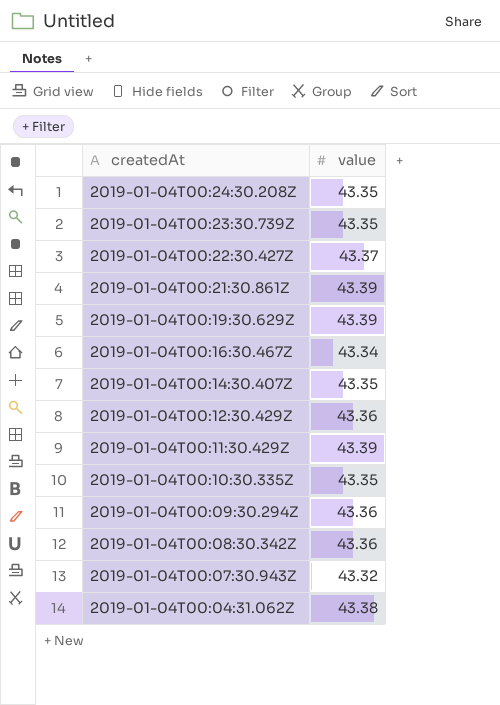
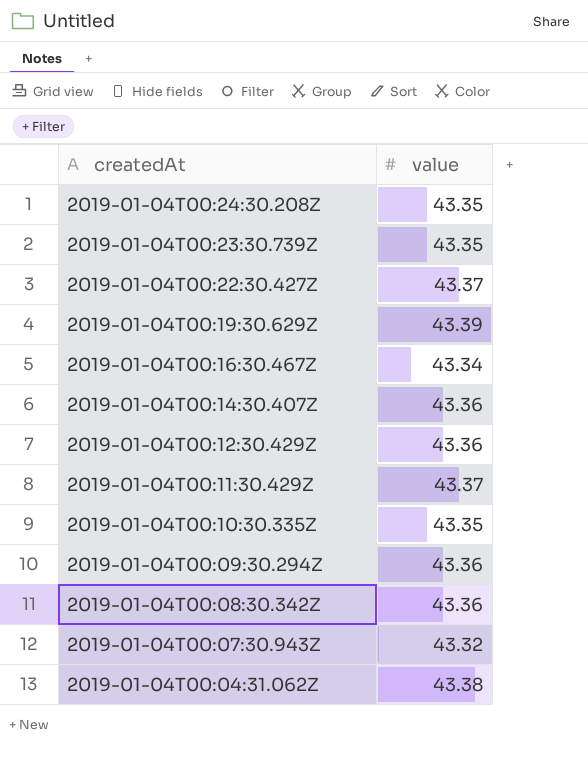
row 2019-01-04T00:21:30.861Z: 43.39 -> none
2019-01-04T00:14:30.407Z | value: 43.35 -> 43.36
2019-01-04T00:11:30.429Z | value: 43.39 -> 43.37

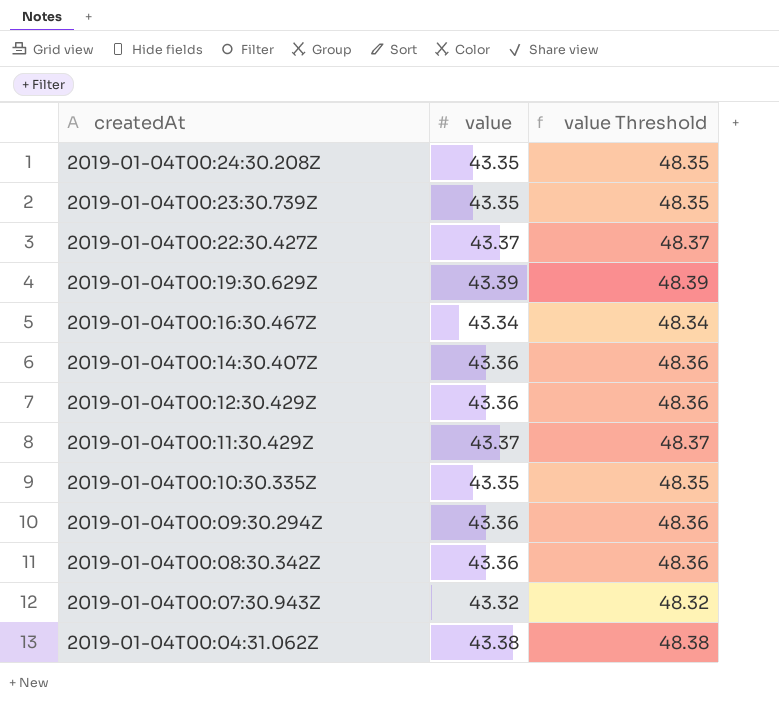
column value Threshold | formula: none -> [value] + 5

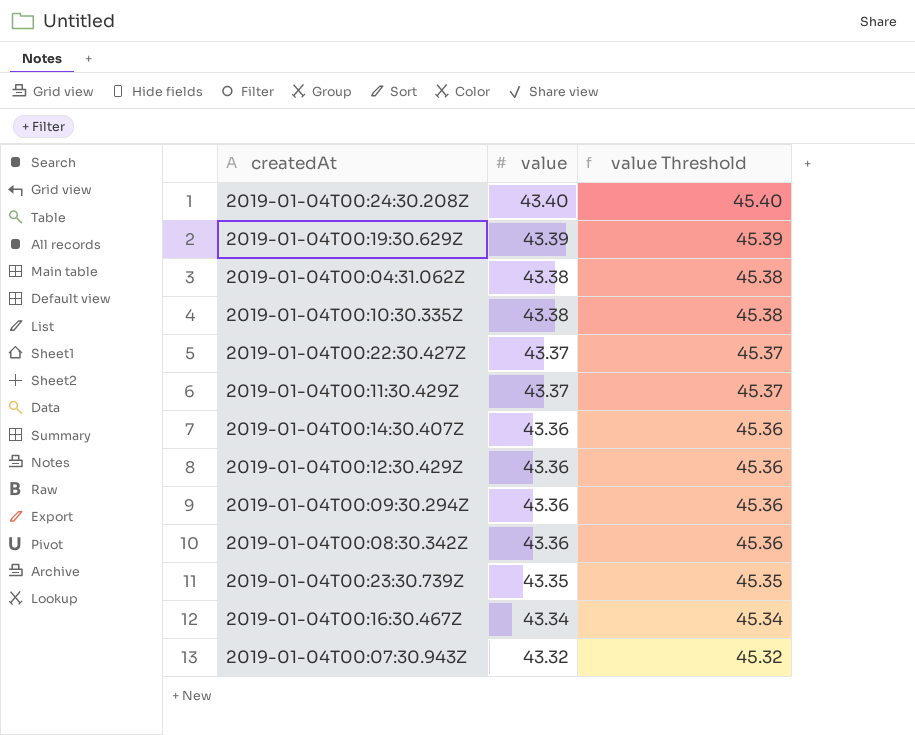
row order: createdAt descending -> value descending
column value Threshold | formula: [value] + 5 -> [value] + 2
2019-01-04T00:24:30.208Z | value: 43.35 -> 43.40
2019-01-04T00:10:30.335Z | value: 43.35 -> 43.38

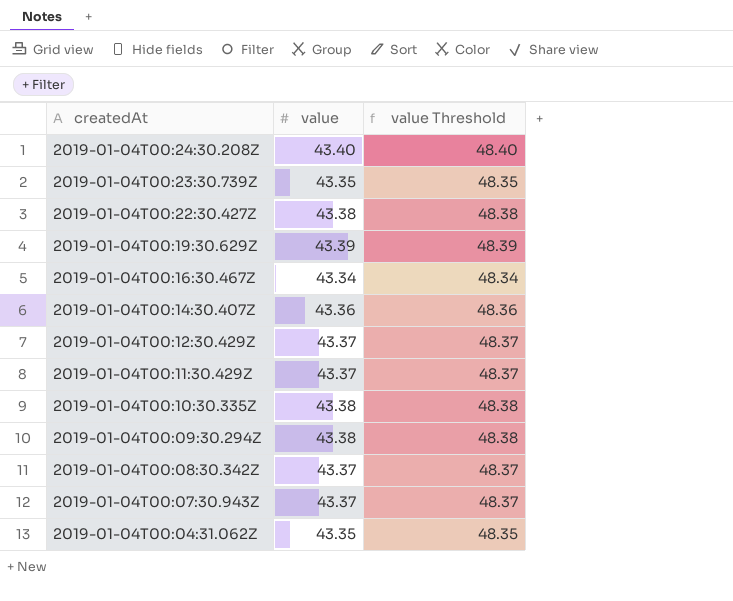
row order: value descending -> createdAt descending
column value Threshold | formula: [value] + 2 -> [value] + 5
2019-01-04T00:22:30.427Z | value: 43.37 -> 43.38
2019-01-04T00:12:30.429Z | value: 43.36 -> 43.37
2019-01-04T00:09:30.294Z | value: 43.36 -> 43.38
2019-01-04T00:08:30.342Z | value: 43.36 -> 43.37
2019-01-04T00:07:30.943Z | value: 43.32 -> 43.37
2019-01-04T00:04:31.062Z | value: 43.38 -> 43.35

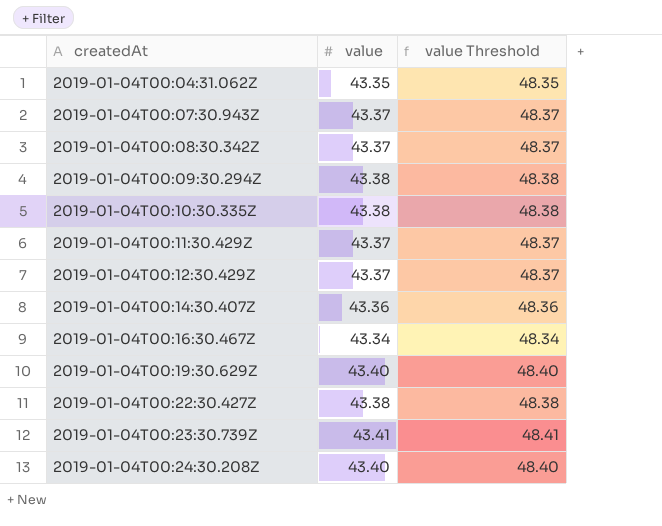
row order: createdAt descending -> createdAt ascending
2019-01-04T00:19:30.629Z | value: 43.39 -> 43.40
2019-01-04T00:19:30.629Z | value Threshold: 48.39 -> 48.40
2019-01-04T00:23:30.739Z | value: 43.35 -> 43.41
2019-01-04T00:23:30.739Z | value Threshold: 48.35 -> 48.41

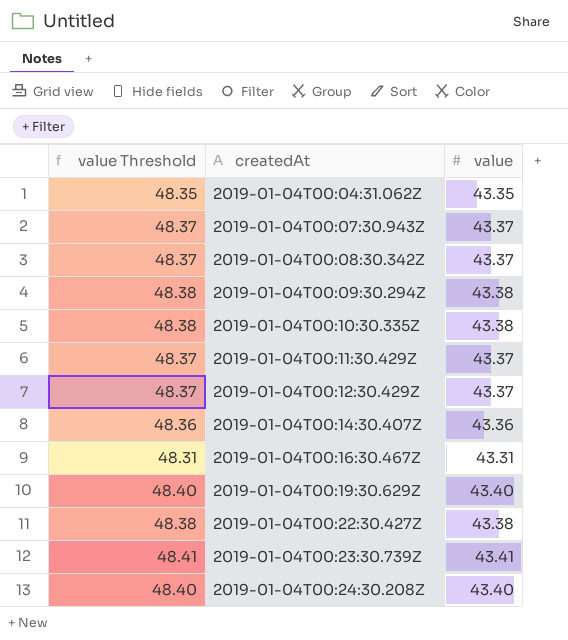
column value Threshold | position: 3 -> 1
2019-01-04T00:16:30.467Z | value Threshold: 48.34 -> 48.31
2019-01-04T00:16:30.467Z | value: 43.34 -> 43.31

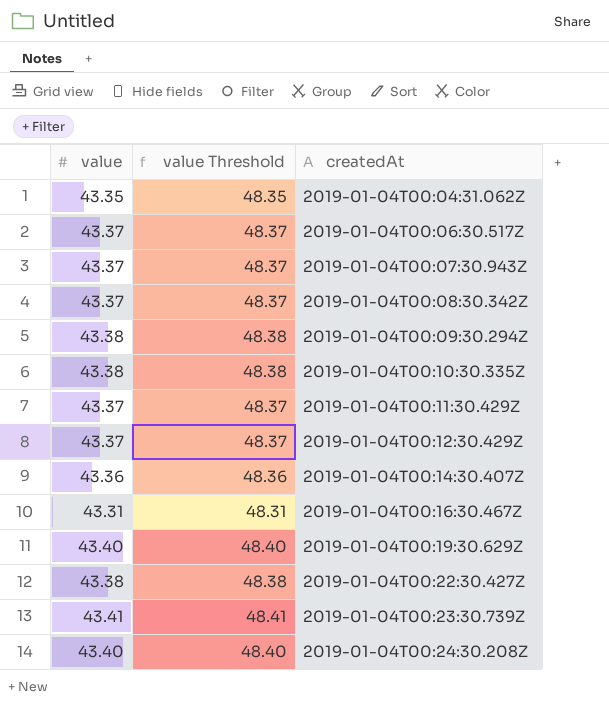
column value | position: 3 -> 1
row 2019-01-04T00:06:30.517Z: none -> 43.37 | 48.37

